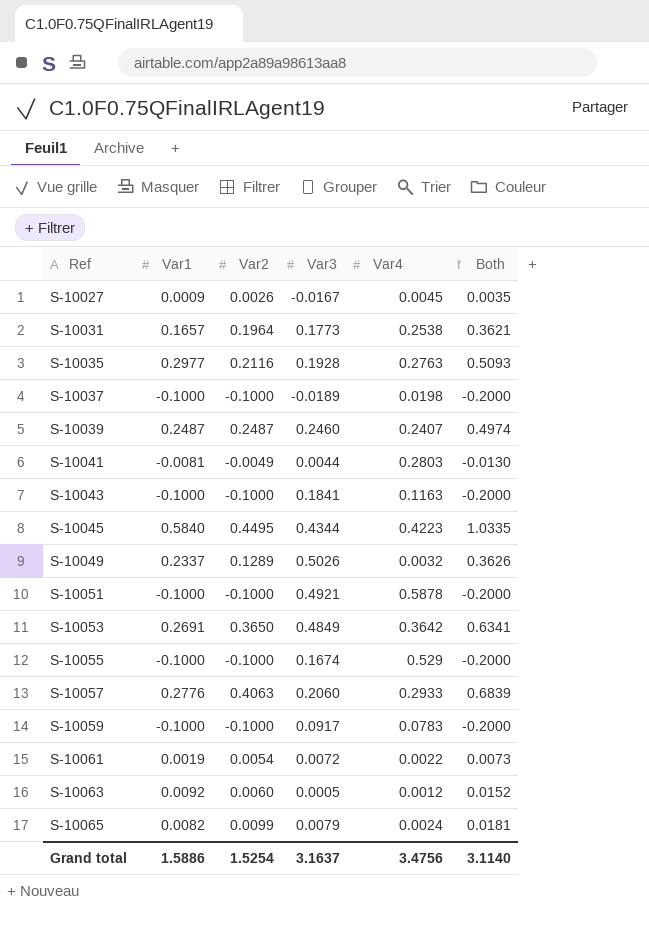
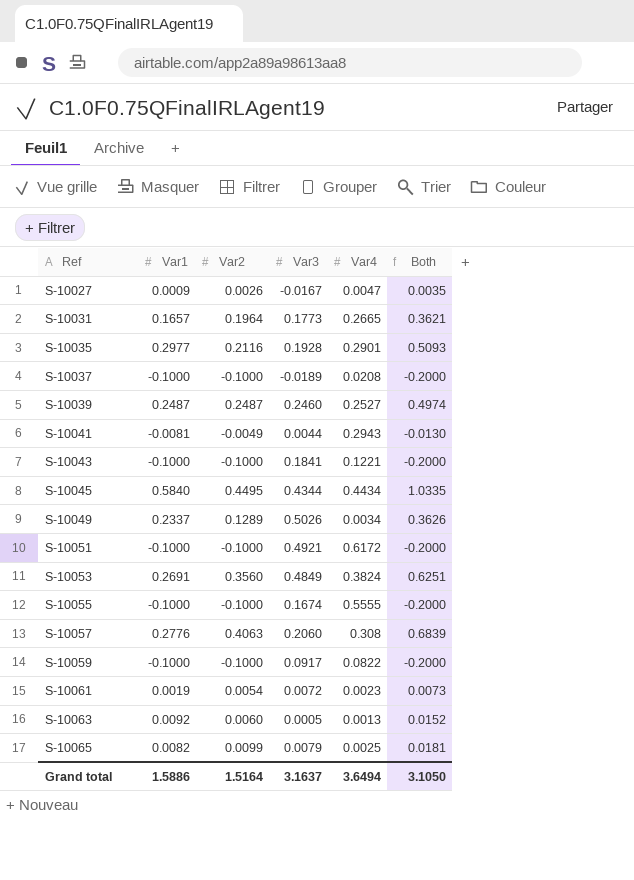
S-10027 | Var4: 0.0045 -> 0.0047
S-10031 | Var4: 0.2538 -> 0.2665
S-10035 | Var4: 0.2763 -> 0.2901
S-10037 | Var4: 0.0198 -> 0.0208
S-10039 | Var4: 0.2407 -> 0.2527
S-10041 | Var4: 0.2803 -> 0.2943
S-10043 | Var4: 0.1163 -> 0.1221
S-10045 | Var4: 0.4223 -> 0.4434
S-10049 | Var4: 0.0032 -> 0.0034
S-10051 | Var4: 0.5878 -> 0.6172
S-10053 | Var2: 0.3650 -> 0.3560
S-10053 | Var4: 0.3642 -> 0.3824
S-10053 | Both: 0.6341 -> 0.6251
S-10055 | Var4: 0.529 -> 0.5555
S-10057 | Var4: 0.2933 -> 0.308
S-10059 | Var4: 0.0783 -> 0.0822
S-10061 | Var4: 0.0022 -> 0.0023
S-10063 | Var4: 0.0012 -> 0.0013
S-10065 | Var4: 0.0024 -> 0.0025
Grand total | Var2: 1.5254 -> 1.5164
Grand total | Var4: 3.4756 -> 3.6494
Grand total | Both: 3.1140 -> 3.1050

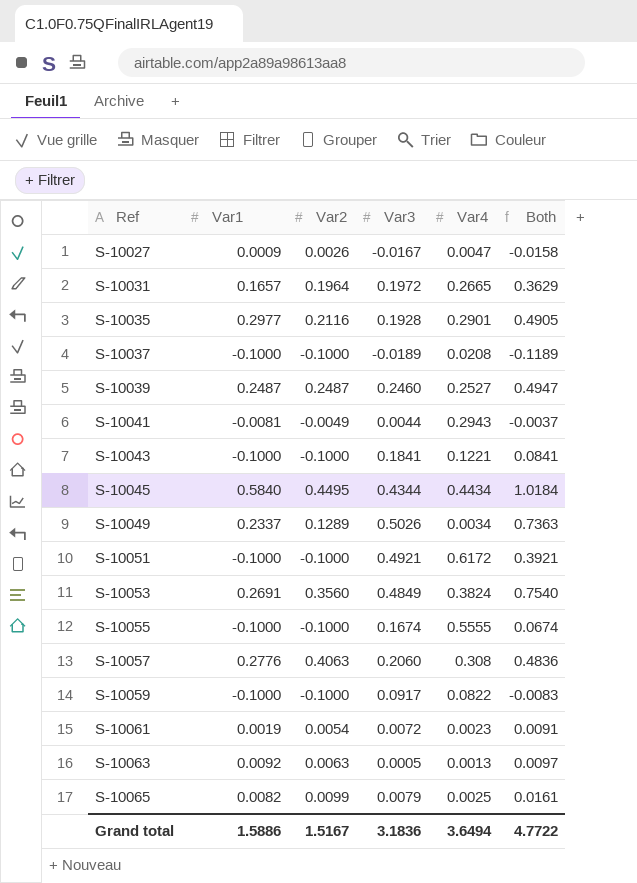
column Both | formula: [Var1] + [Var2] -> [Var1] + [Var3]
S-10031 | Var3: 0.1773 -> 0.1972
S-10063 | Var2: 0.0060 -> 0.0063
Grand total | Var2: 1.5164 -> 1.5167
Grand total | Var3: 3.1637 -> 3.1836
Grand total | Both: 3.1050 -> 4.7722

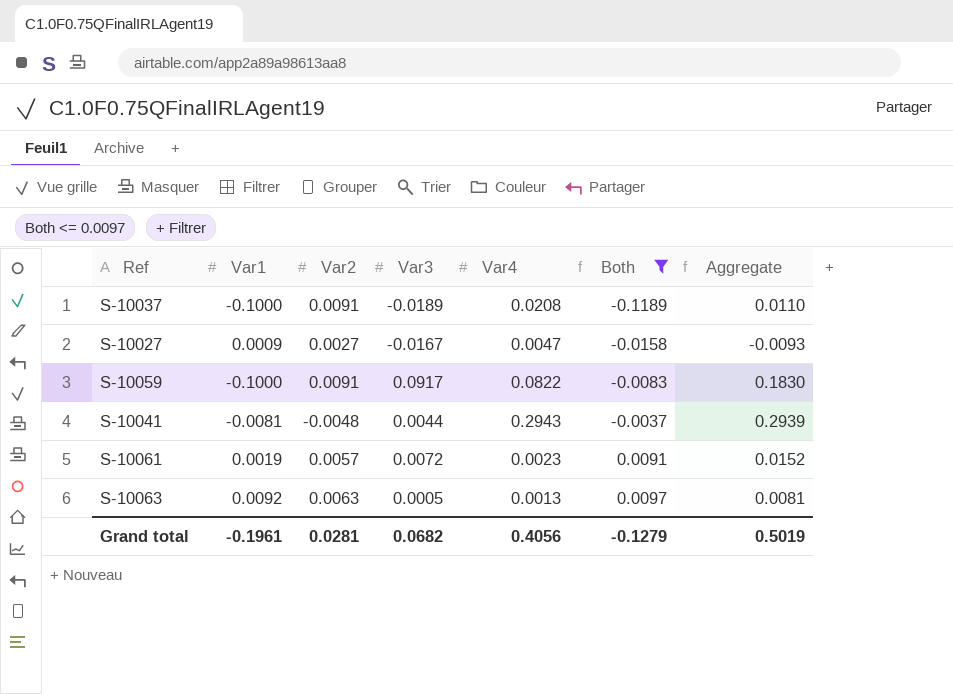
filter: none -> Both <= 0.0097
row order: Ref ascending -> Both ascending
column Aggregate | formula: none -> [Var2] + [Var3] + [Var4]
S-10037 | Var2: -0.1000 -> 0.0091
S-10027 | Var2: 0.0026 -> 0.0027
S-10059 | Var2: -0.1000 -> 0.0091
S-10041 | Var2: -0.0049 -> -0.0048
S-10061 | Var2: 0.0054 -> 0.0057
Grand total | Var1: 1.5886 -> -0.1961
Grand total | Var2: 1.5167 -> 0.0281
Grand total | Var3: 3.1836 -> 0.0682
Grand total | Var4: 3.6494 -> 0.4056
Grand total | Both: 4.7722 -> -0.1279

